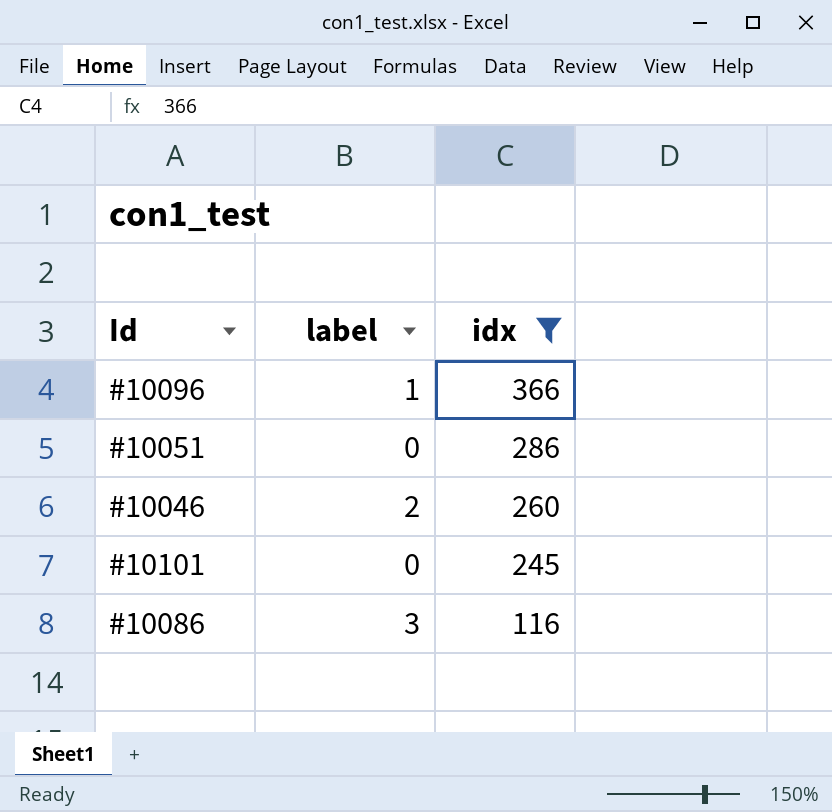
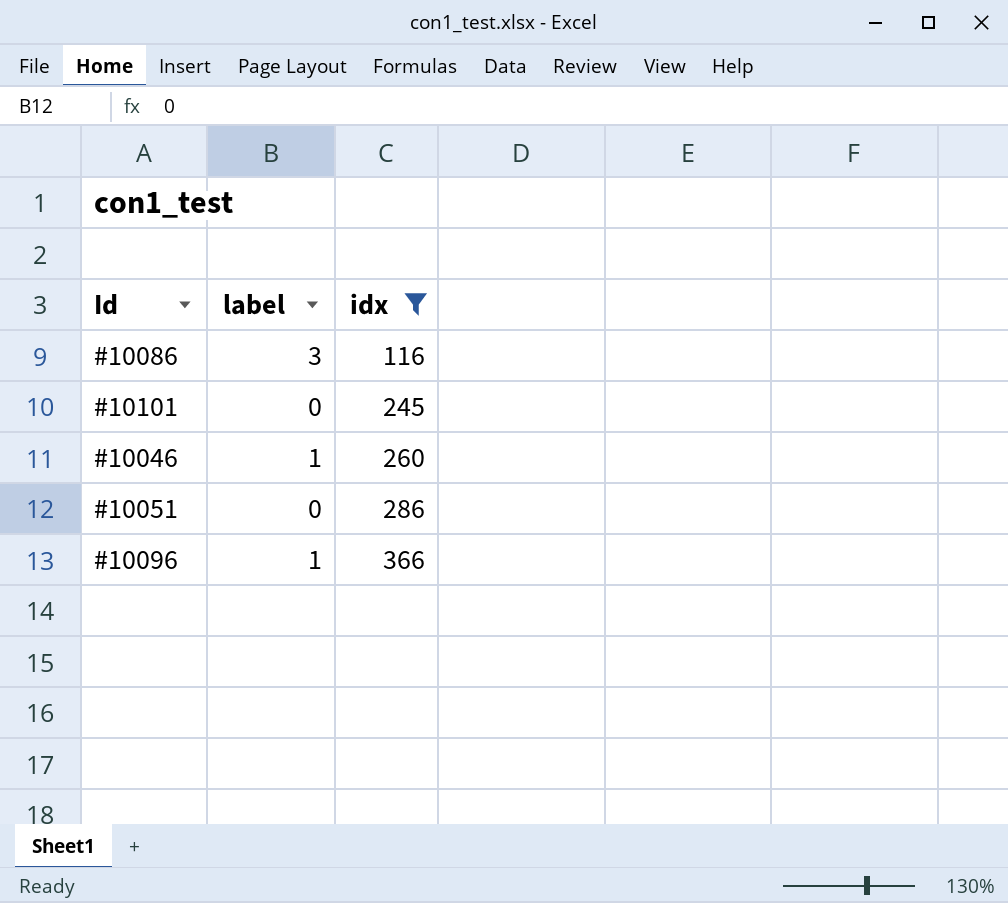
row order: idx descending -> idx ascending
#10046 | label: 2 -> 1

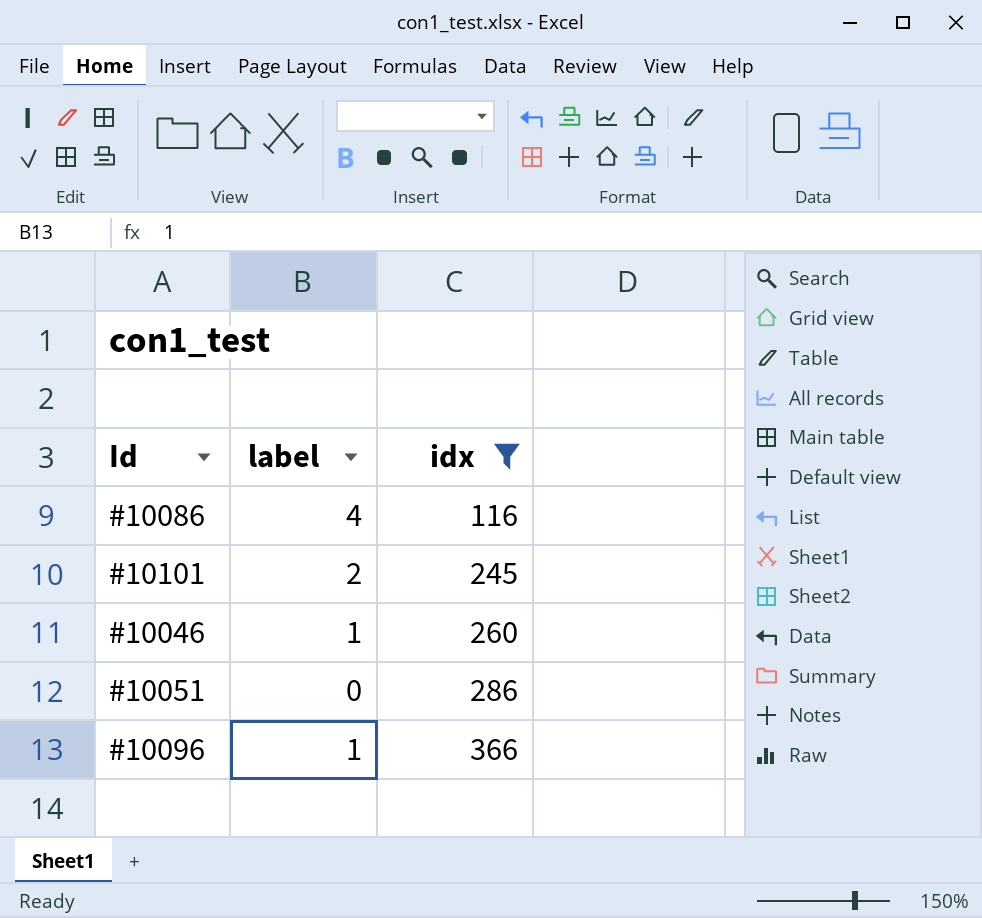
#10086 | label: 3 -> 4
#10101 | label: 0 -> 2

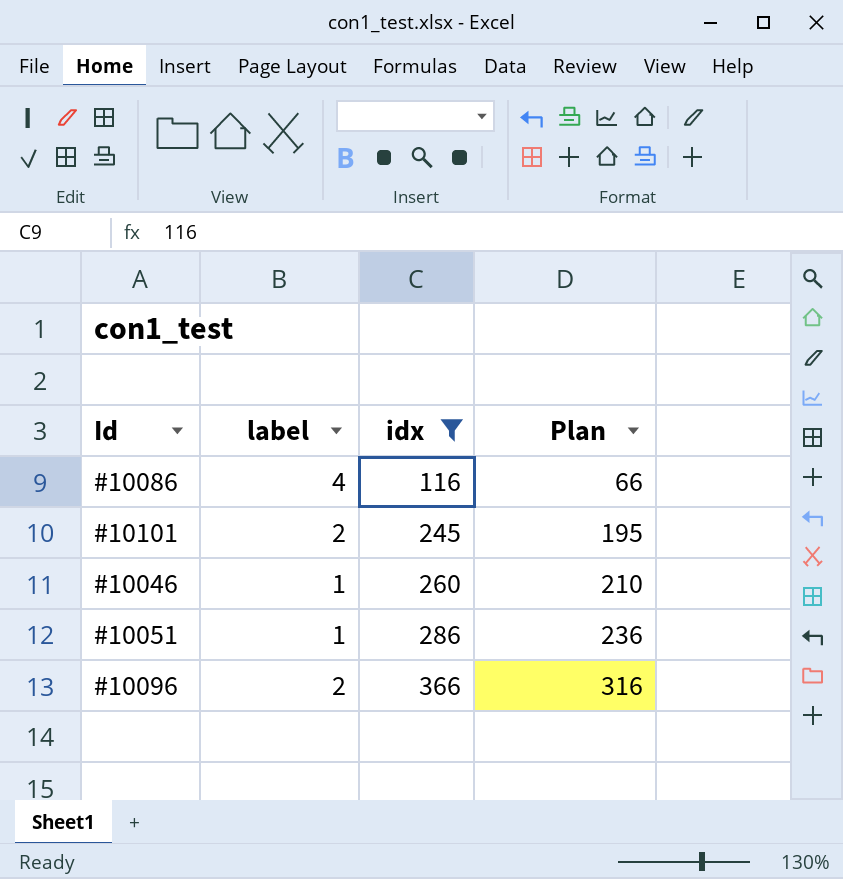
column Plan | formula: none -> [idx] - 50
#10051 | label: 0 -> 1
#10096 | label: 1 -> 2

